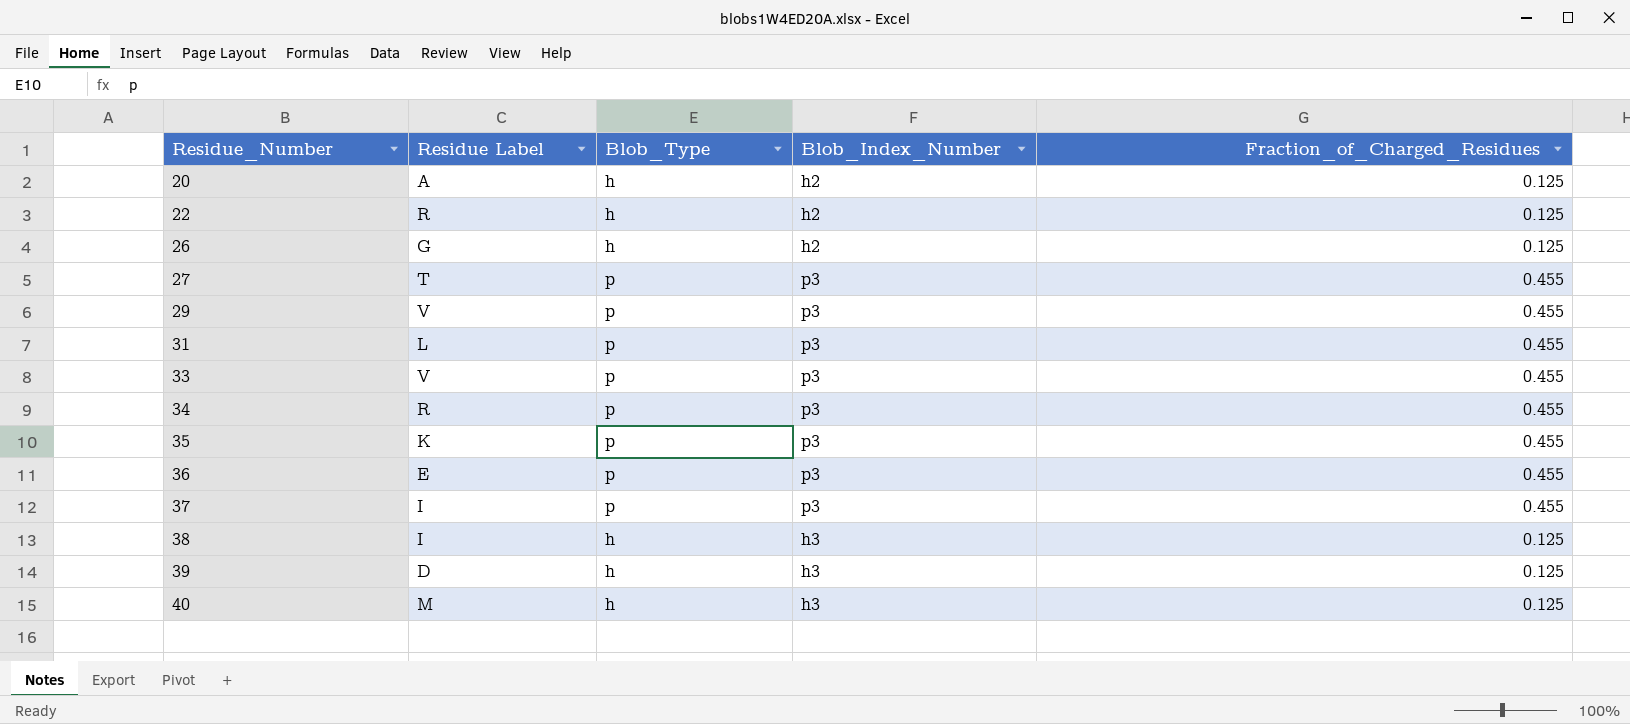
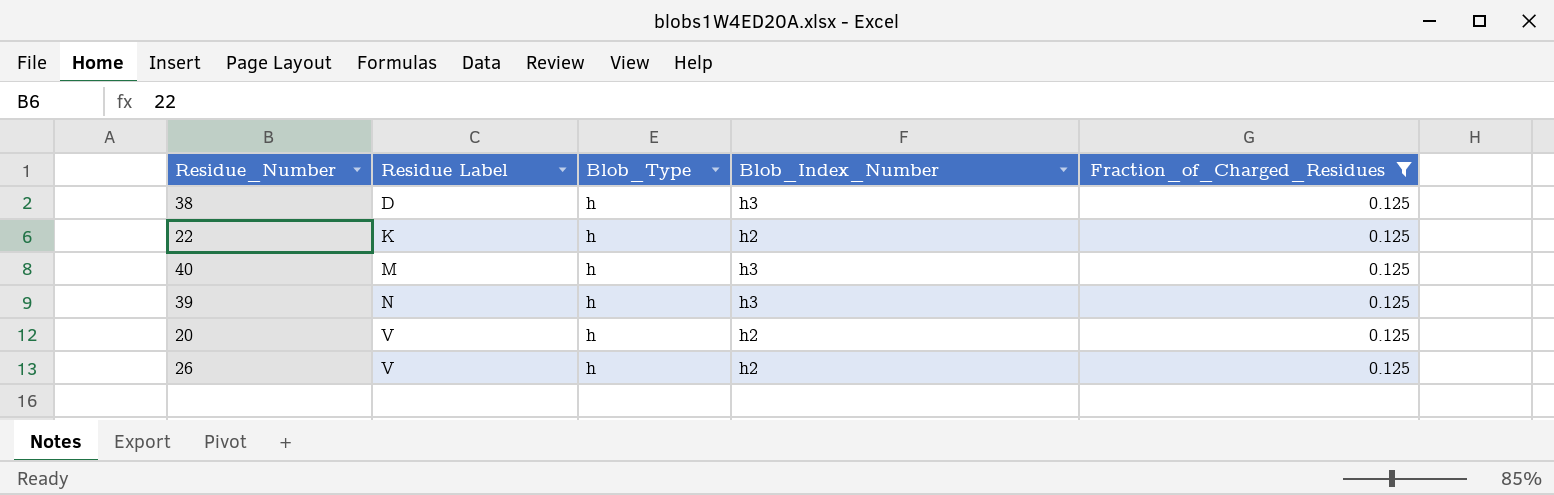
filter: none -> Fraction_of_Charged_Residues = 0.125
row order: Residue_Number ascending -> Residue Label ascending
38 | Residue Label: I -> D
22 | Residue Label: R -> K
39 | Residue Label: D -> N
20 | Residue Label: A -> V
26 | Residue Label: G -> V

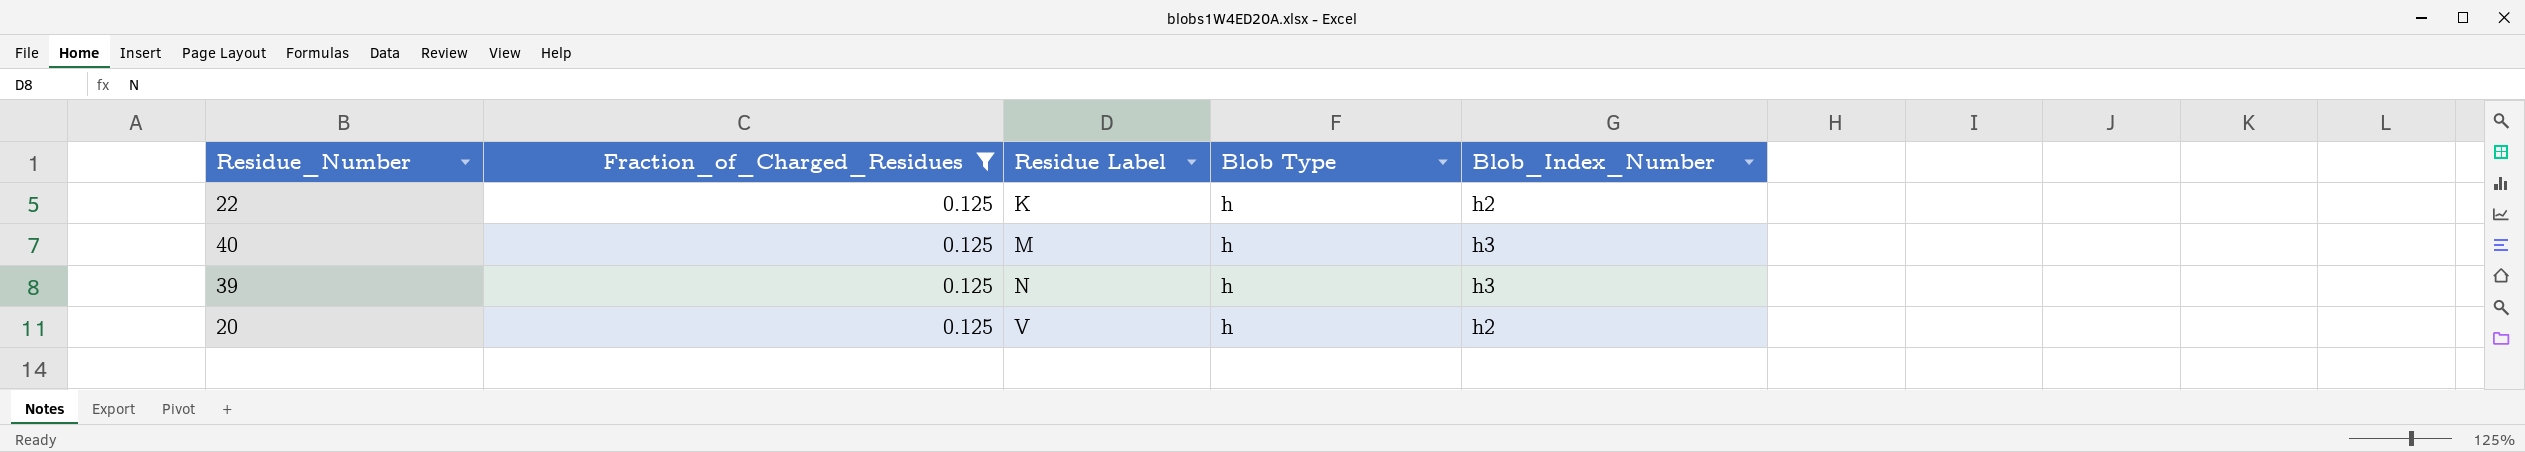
column Fraction_of_Charged_Residues | position: 5 -> 2
column name: Blob_Type -> Blob Type
row 38: D | h | h3 | 0.125 -> none
row 26: V | h | h2 | 0.125 -> none

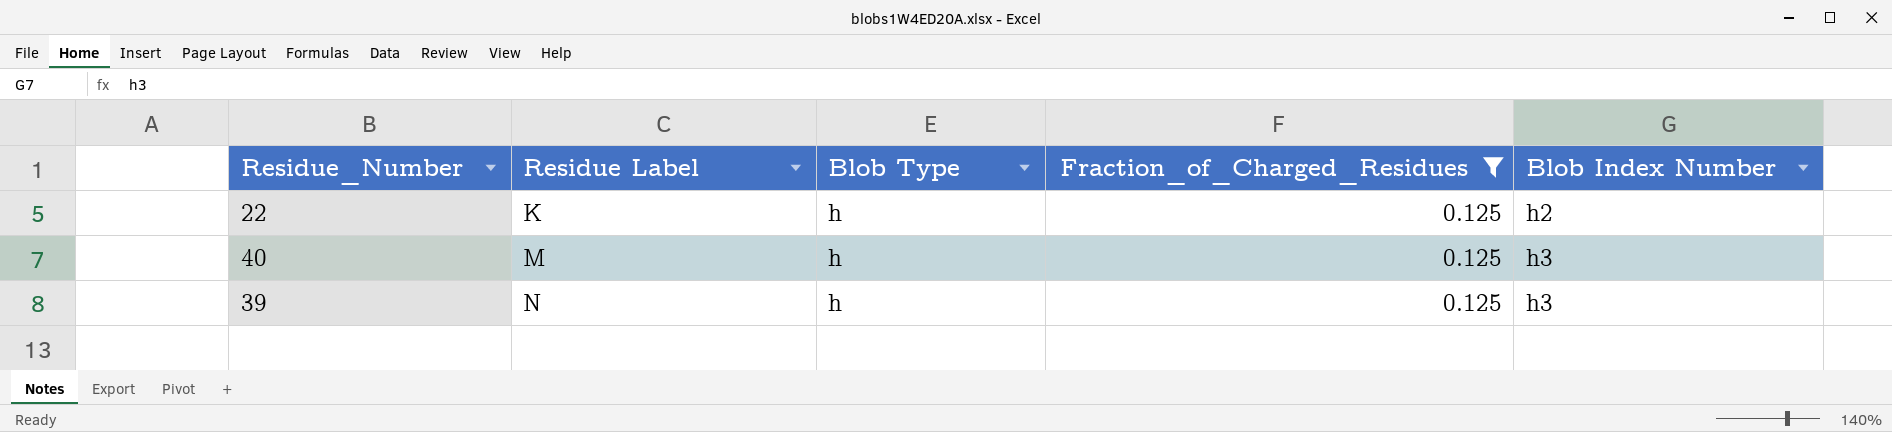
column Fraction_of_Charged_Residues | position: 2 -> 4
column name: Blob_Index_Number -> Blob Index Number
row 20: 0.125 | V | h | h2 -> none

